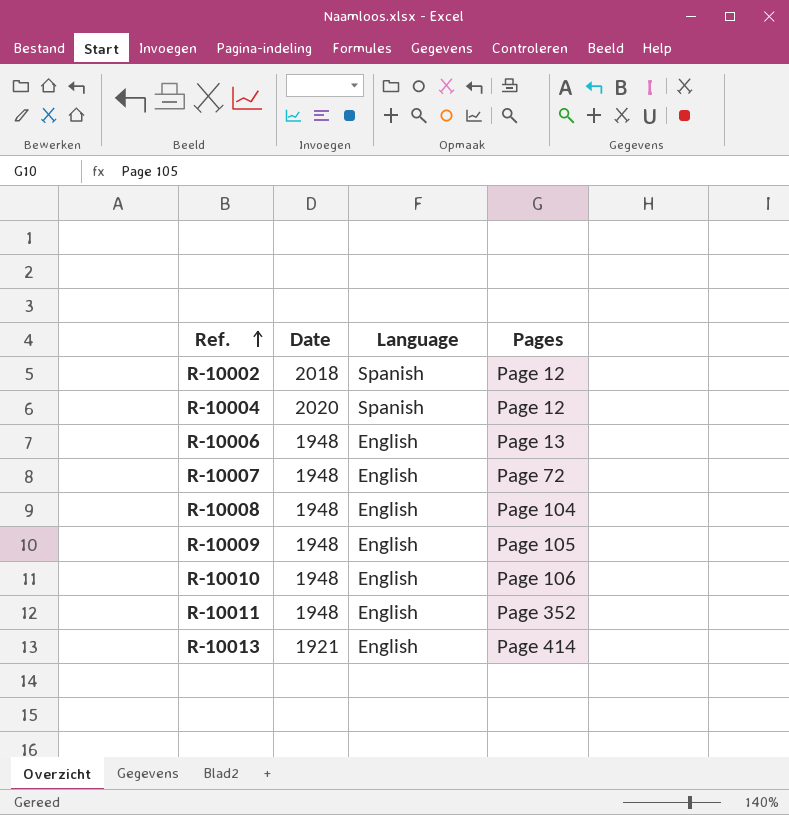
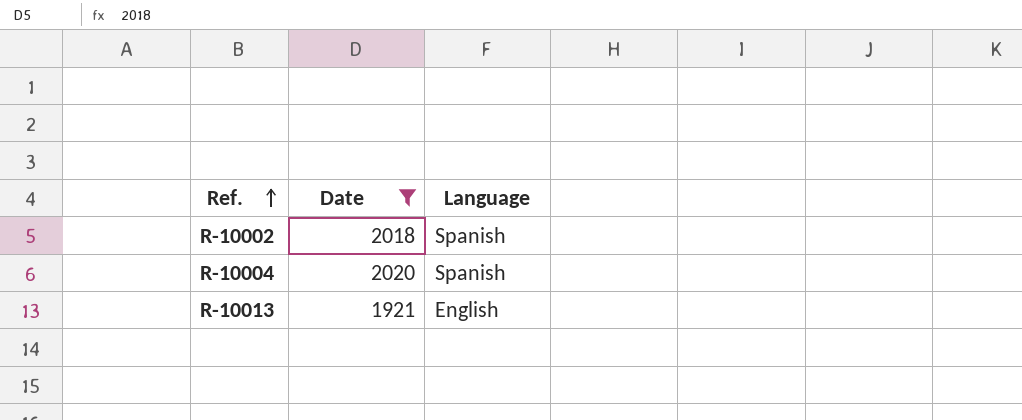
filter: none -> Date != 1948
column Pages | position: 4 -> none

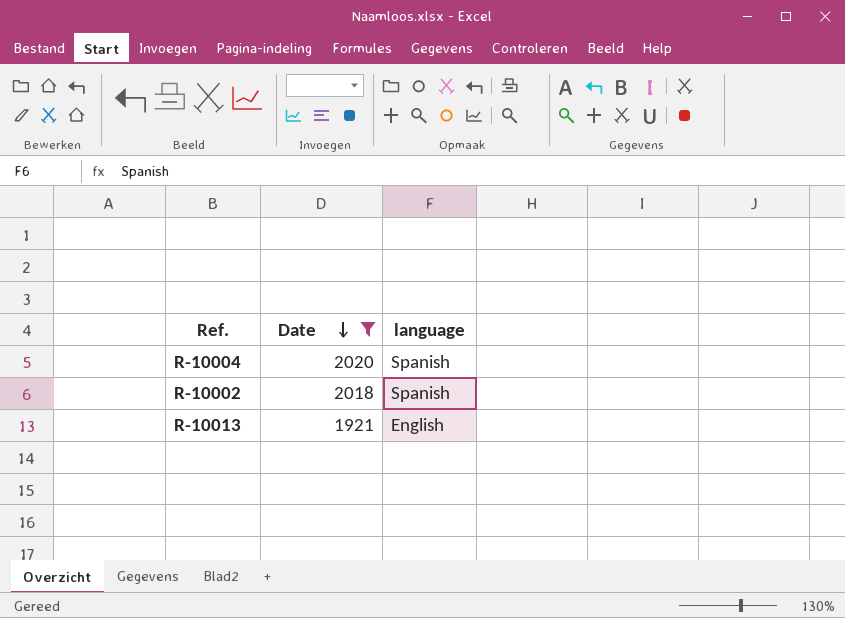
row order: Ref. ascending -> Date descending
column name: Language -> language

